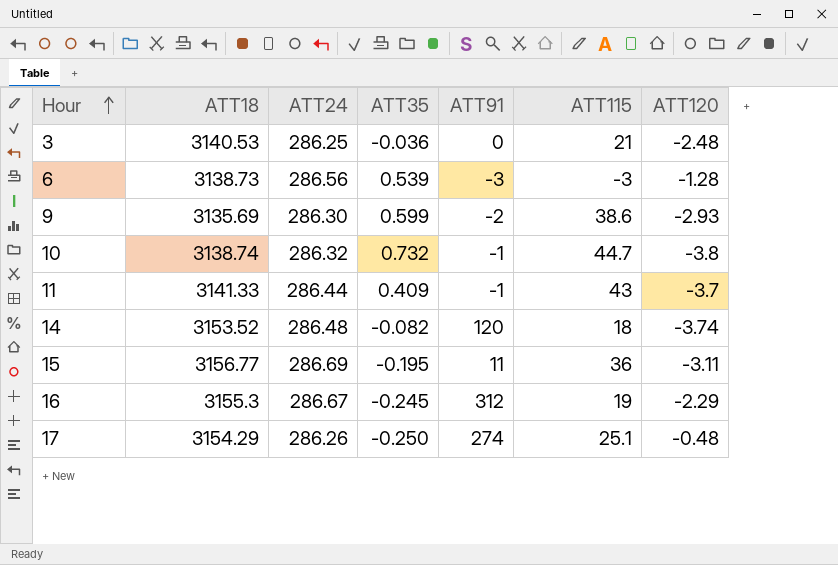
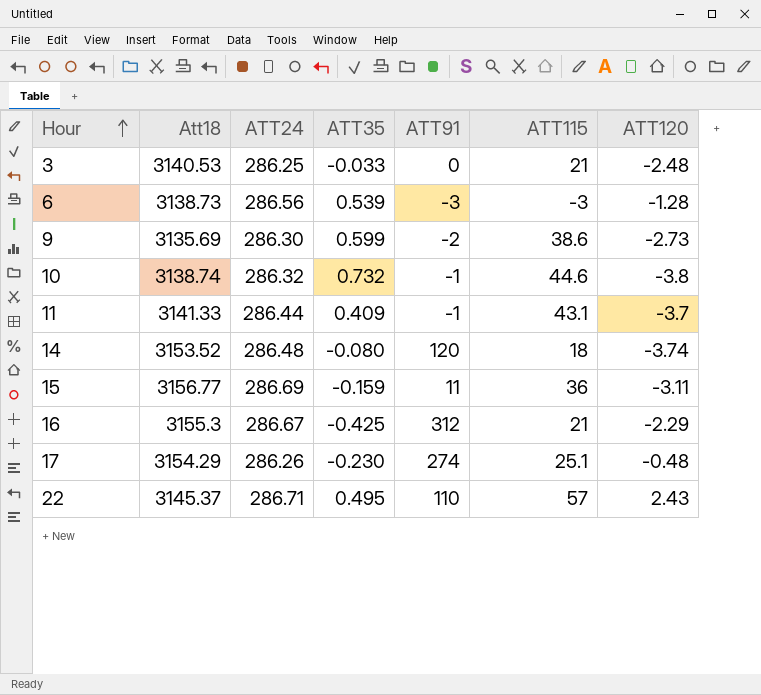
column name: ATT18 -> Att18
3 | ATT35: -0.036 -> -0.033
9 | ATT120: -2.93 -> -2.73
10 | ATT115: 44.7 -> 44.6
11 | ATT115: 43 -> 43.1
14 | ATT35: -0.082 -> -0.080
15 | ATT35: -0.195 -> -0.159
16 | ATT35: -0.245 -> -0.425
16 | ATT115: 19 -> 21
17 | ATT35: -0.250 -> -0.230
row 22: none -> 3145.37 | 286.71 | 0.495 | 110 | 57 | 2.43

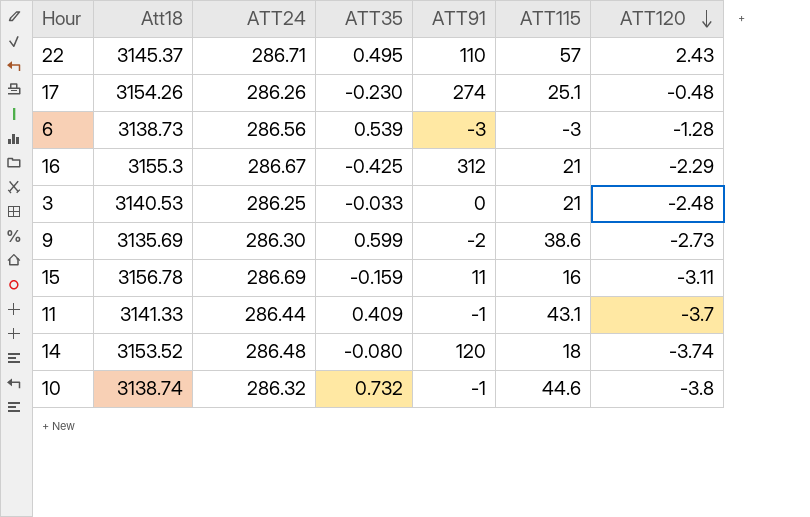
row order: Hour ascending -> ATT120 descending
17 | Att18: 3154.29 -> 3154.26
15 | Att18: 3156.77 -> 3156.78
15 | ATT115: 36 -> 16

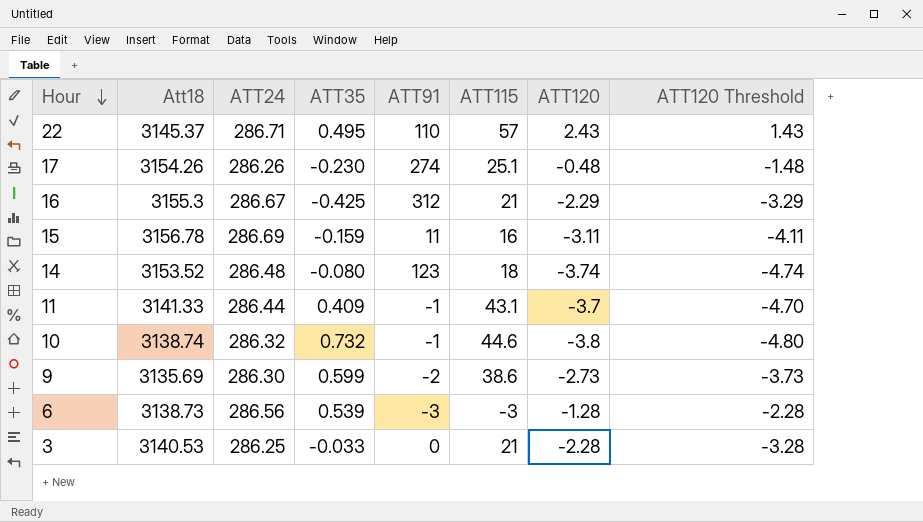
row order: ATT120 descending -> Hour descending
column ATT120 Threshold | formula: none -> [ATT120] - 1
14 | ATT91: 120 -> 123
3 | ATT120: -2.48 -> -2.28

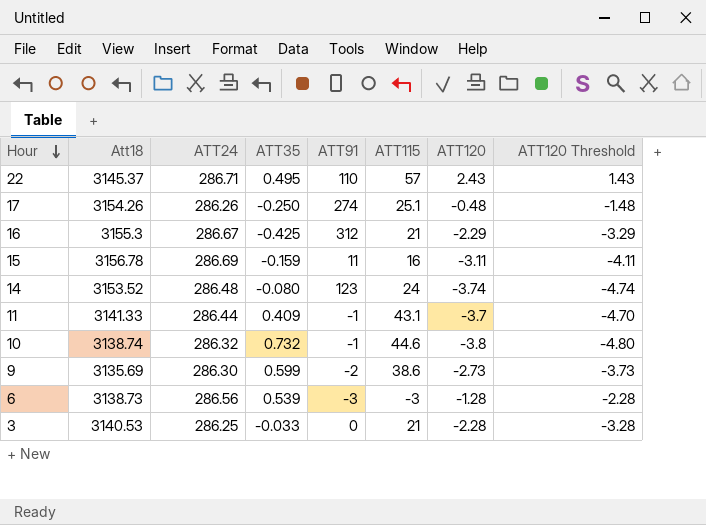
17 | ATT35: -0.230 -> -0.250
14 | ATT115: 18 -> 24

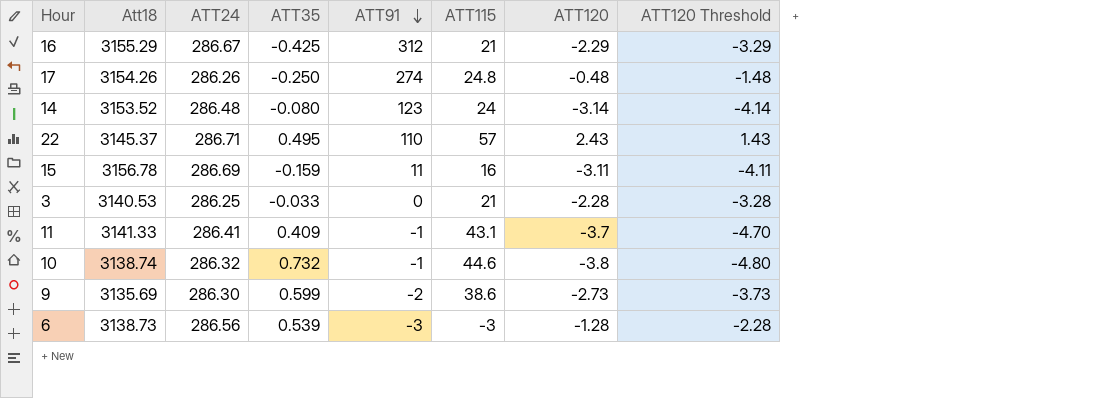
row order: Hour descending -> ATT91 descending
16 | Att18: 3155.3 -> 3155.29
17 | ATT115: 25.1 -> 24.8
14 | ATT120: -3.74 -> -3.14
14 | ATT120 Threshold: -4.74 -> -4.14
11 | ATT24: 286.44 -> 286.41

